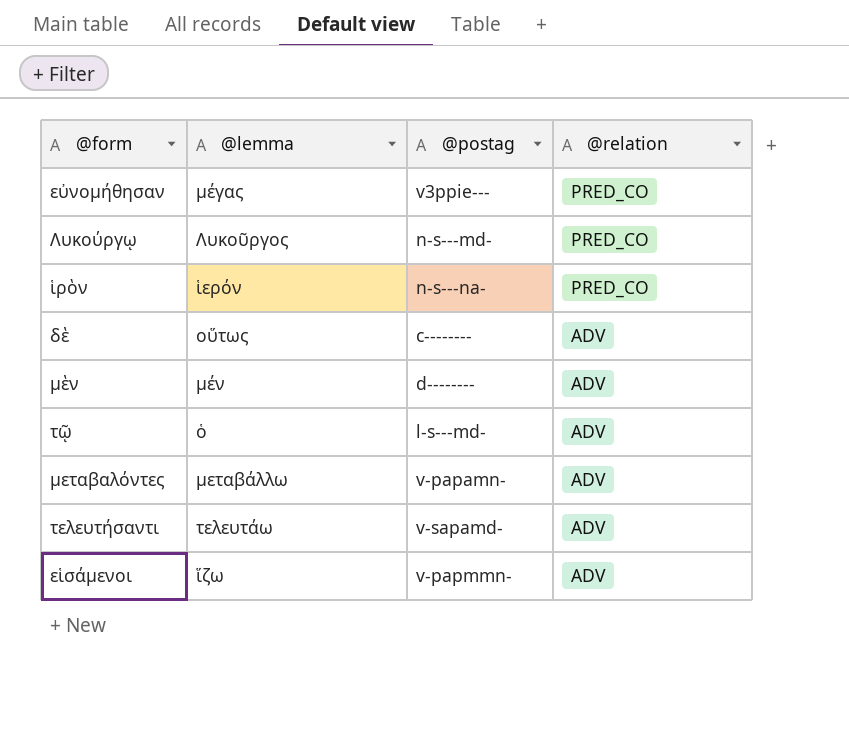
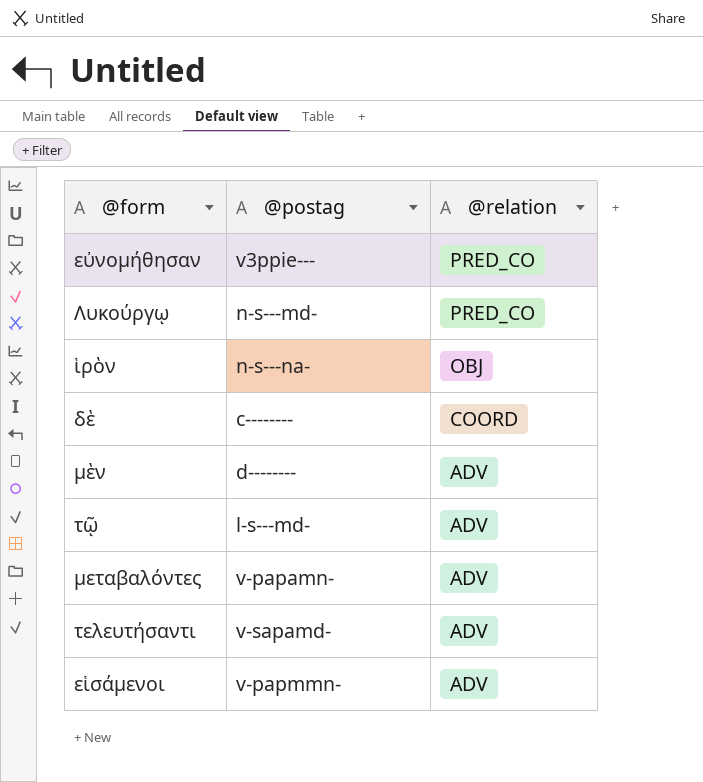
column @lemma | position: 2 -> none
ἱρὸν | @relation: PRED_CO -> OBJ
δὲ | @relation: ADV -> COORD

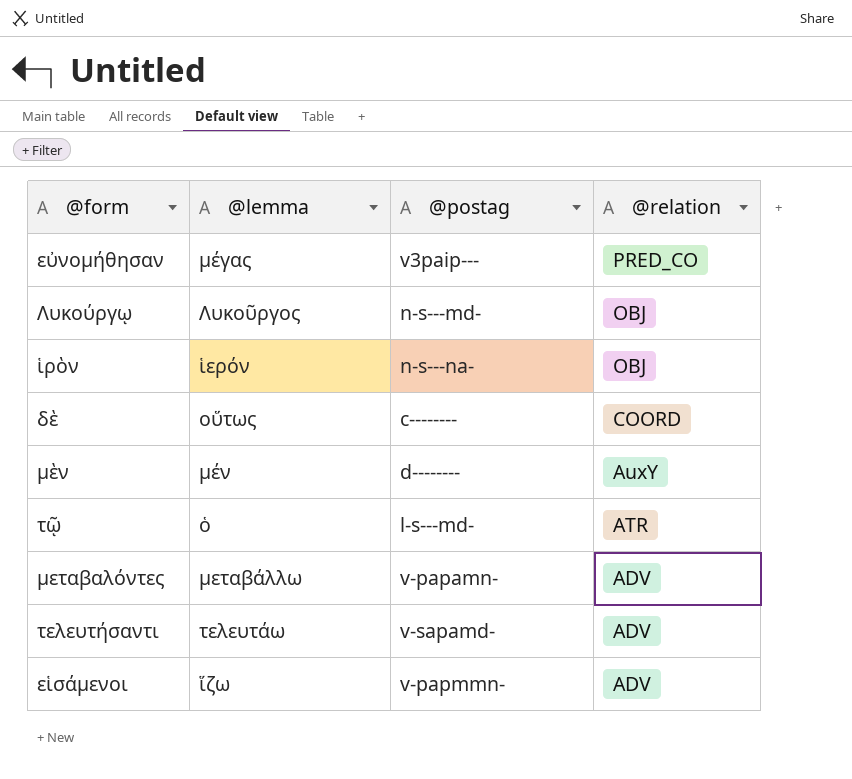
column @lemma | position: none -> 2
εὐνομήθησαν | @postag: v3ppie--- -> v3paip---
Λυκούργῳ | @relation: PRED_CO -> OBJ
μὲν | @relation: ADV -> AuxY
τῷ | @relation: ADV -> ATR

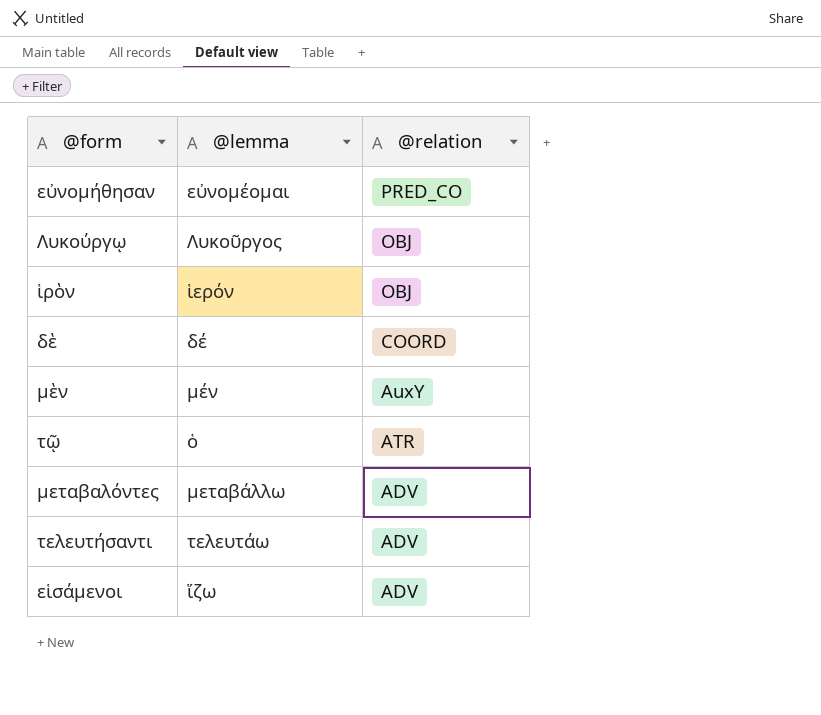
column @postag | position: 3 -> none
εὐνομήθησαν | @lemma: μέγας -> εὐνομέομαι
δὲ | @lemma: οὕτως -> δέ

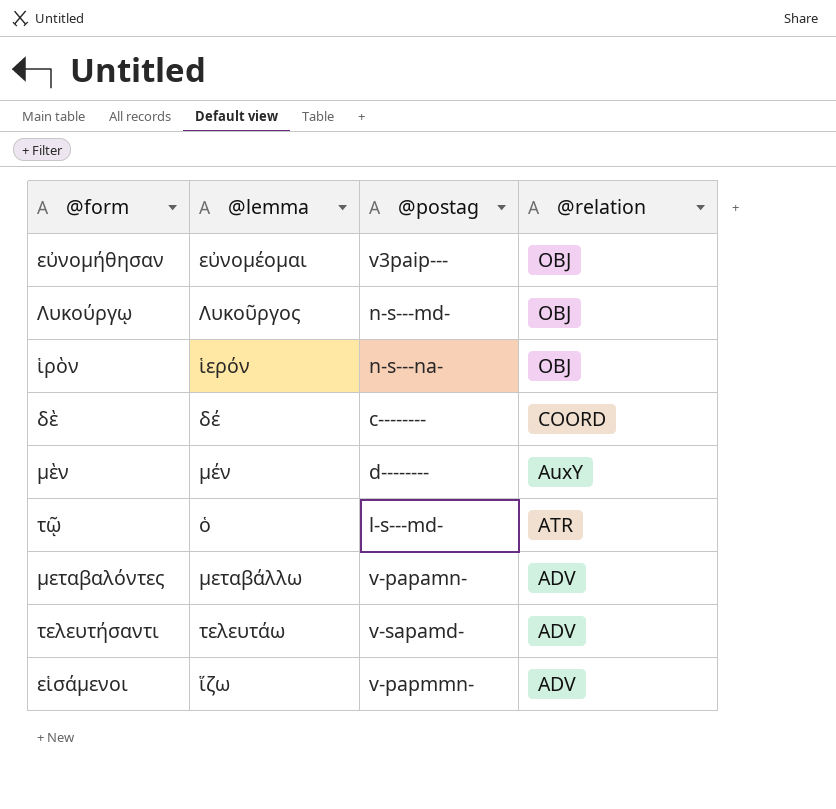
column @postag | position: none -> 3
εὐνομήθησαν | @relation: PRED_CO -> OBJ

